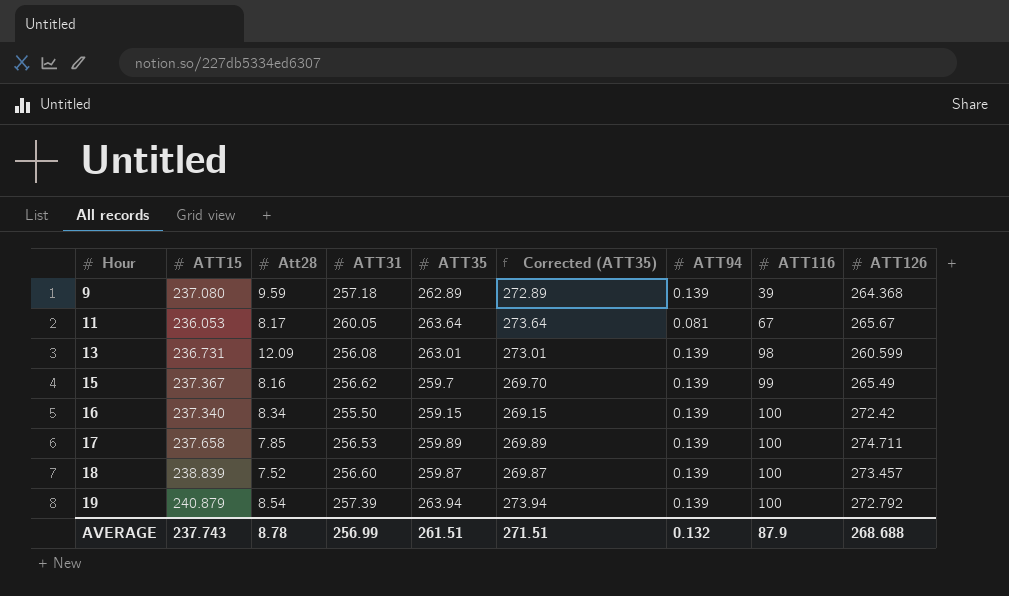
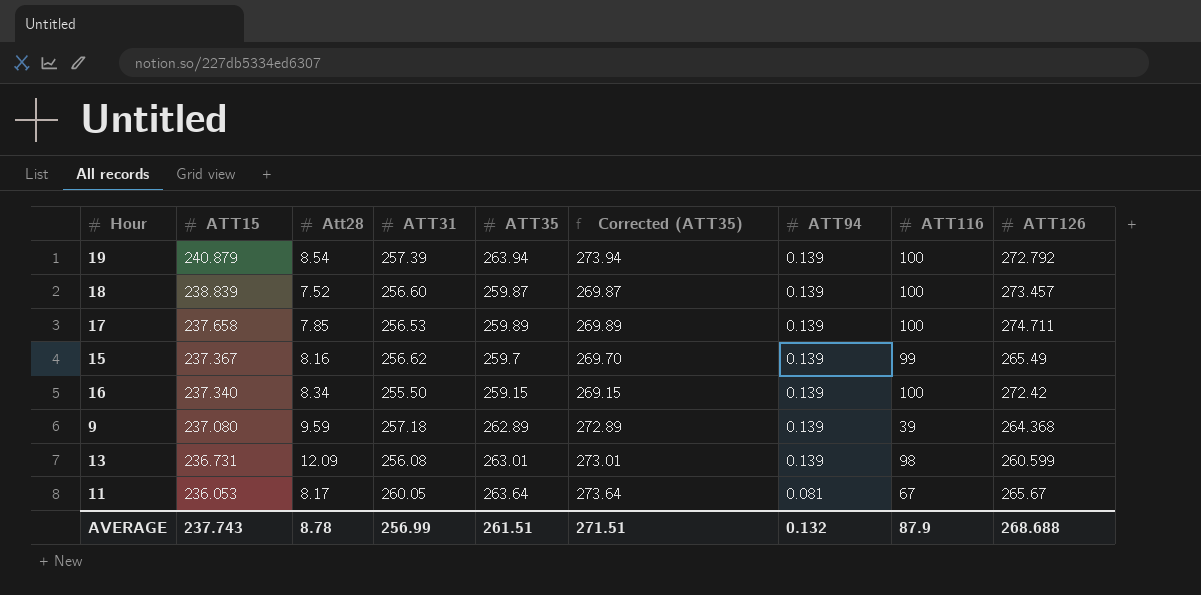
row order: Hour ascending -> ATT15 descending

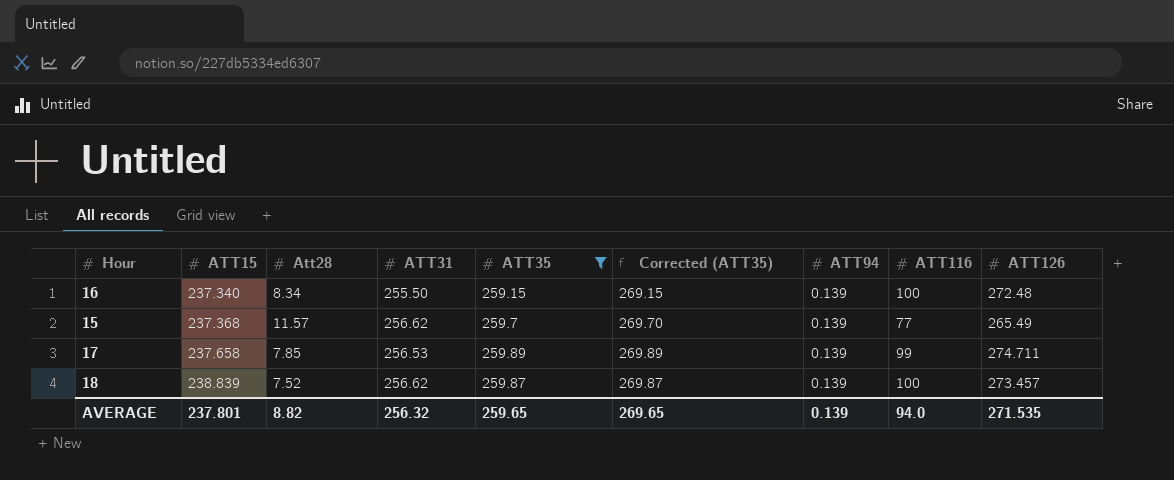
filter: none -> ATT35 <= 259.89
row order: ATT15 descending -> ATT15 ascending
16 | ATT126: 272.42 -> 272.48
15 | ATT15: 237.367 -> 237.368
15 | Att28: 8.16 -> 11.57
15 | ATT116: 99 -> 77
17 | ATT116: 100 -> 99
18 | ATT31: 256.60 -> 256.62
AVERAGE | ATT15: 237.743 -> 237.801
AVERAGE | Att28: 8.78 -> 8.82
AVERAGE | ATT31: 256.99 -> 256.32
AVERAGE | ATT35: 261.51 -> 259.65
AVERAGE | Corrected (ATT35): 271.51 -> 269.65
AVERAGE | ATT94: 0.132 -> 0.139
AVERAGE | ATT116: 87.9 -> 94.0
AVERAGE | ATT126: 268.688 -> 271.535

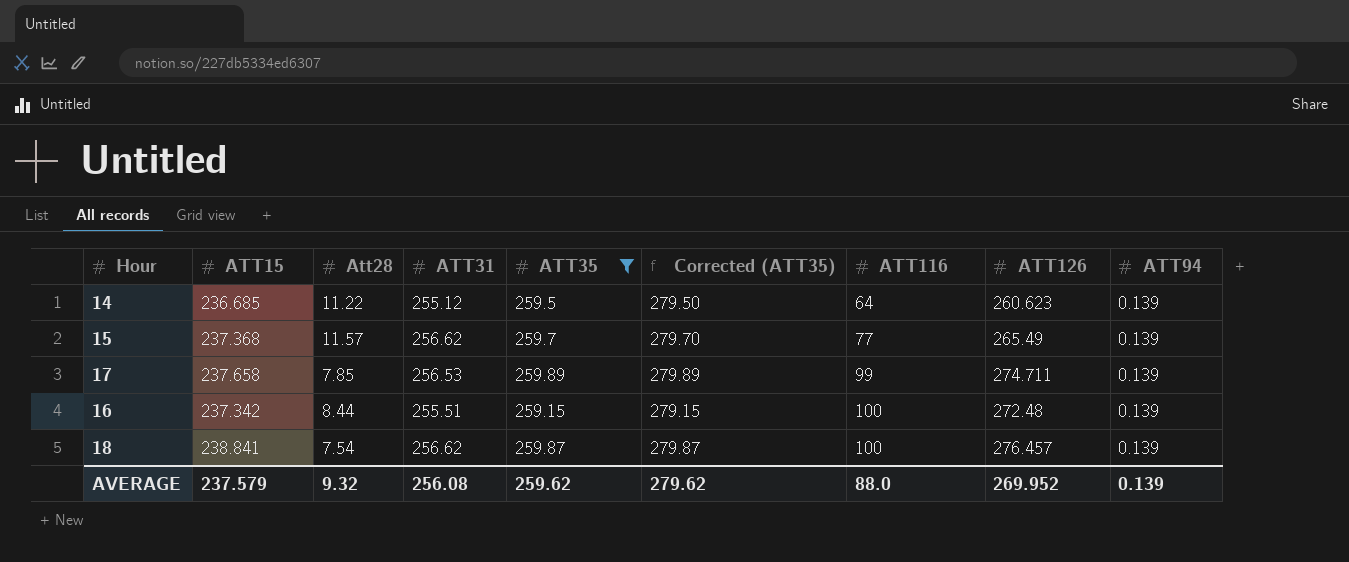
row order: ATT15 ascending -> ATT116 ascending
column Corrected (ATT35) | formula: [ATT35] + 10 -> [ATT35] + 20
column ATT94 | position: 7 -> 9
row 14: none -> 236.685 | 11.22 | 255.12 | 259.5 | 279.50 | 64 | 260.623 | 0.139
16 | ATT15: 237.340 -> 237.342
16 | Att28: 8.34 -> 8.44
16 | ATT31: 255.50 -> 255.51
18 | ATT15: 238.839 -> 238.841
18 | Att28: 7.52 -> 7.54
18 | ATT126: 273.457 -> 276.457
AVERAGE | ATT15: 237.801 -> 237.579
AVERAGE | Att28: 8.82 -> 9.32
AVERAGE | ATT31: 256.32 -> 256.08
AVERAGE | ATT35: 259.65 -> 259.62
AVERAGE | Corrected (ATT35): 269.65 -> 279.62
AVERAGE | ATT116: 94.0 -> 88.0
AVERAGE | ATT126: 271.535 -> 269.952

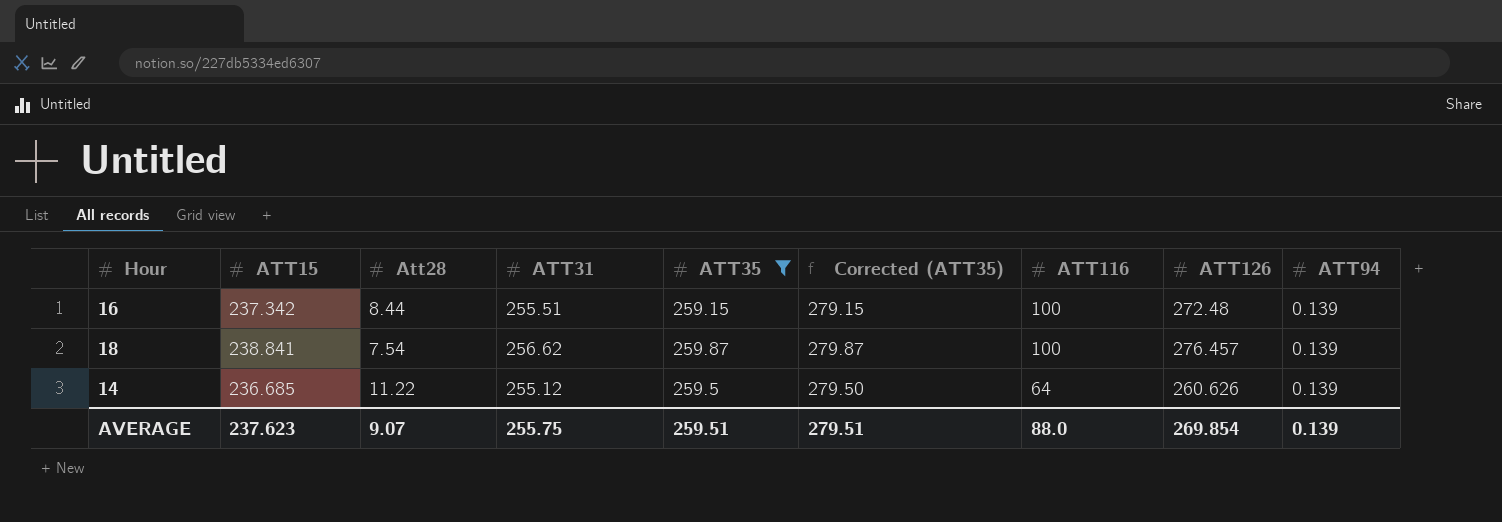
row order: ATT116 ascending -> ATT116 descending
row 15: 237.368 | 11.57 | 256.62 | 259.7 | 279.70 | 77 | 265.49 | 0.139 -> none
row 17: 237.658 | 7.85 | 256.53 | 259.89 | 279.89 | 99 | 274.711 | 0.139 -> none
14 | ATT126: 260.623 -> 260.626
AVERAGE | ATT15: 237.579 -> 237.623
AVERAGE | Att28: 9.32 -> 9.07
AVERAGE | ATT31: 256.08 -> 255.75
AVERAGE | ATT35: 259.62 -> 259.51
AVERAGE | Corrected (ATT35): 279.62 -> 279.51
AVERAGE | ATT126: 269.952 -> 269.854

